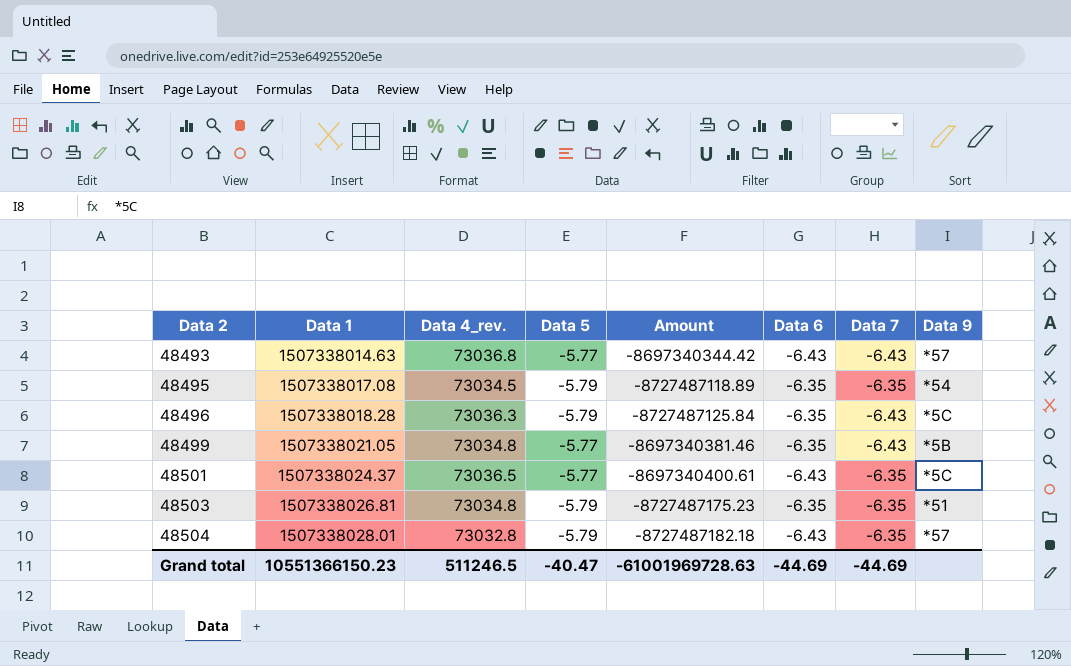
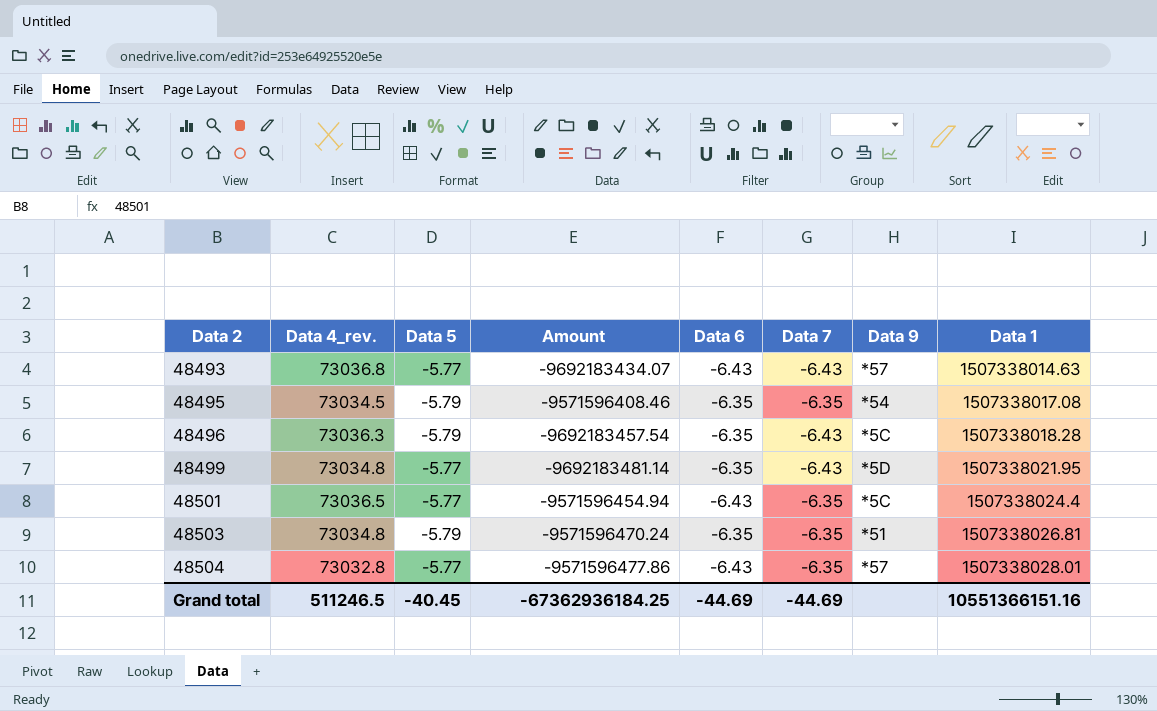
column Amount | formula: [Data 1] * [Data 5] -> [Data 7] * [Data 1]
column Data 1 | position: 2 -> 8
48499 | Data 9: *5B -> *5D
48499 | Data 1: 1507338021.05 -> 1507338021.95
48501 | Data 1: 1507338024.37 -> 1507338024.4
48504 | Data 5: -5.79 -> -5.77
Grand total | Data 5: -40.47 -> -40.45
Grand total | Amount: -61001969728.63 -> -67362936184.25
Grand total | Data 1: 10551366150.23 -> 10551366151.16

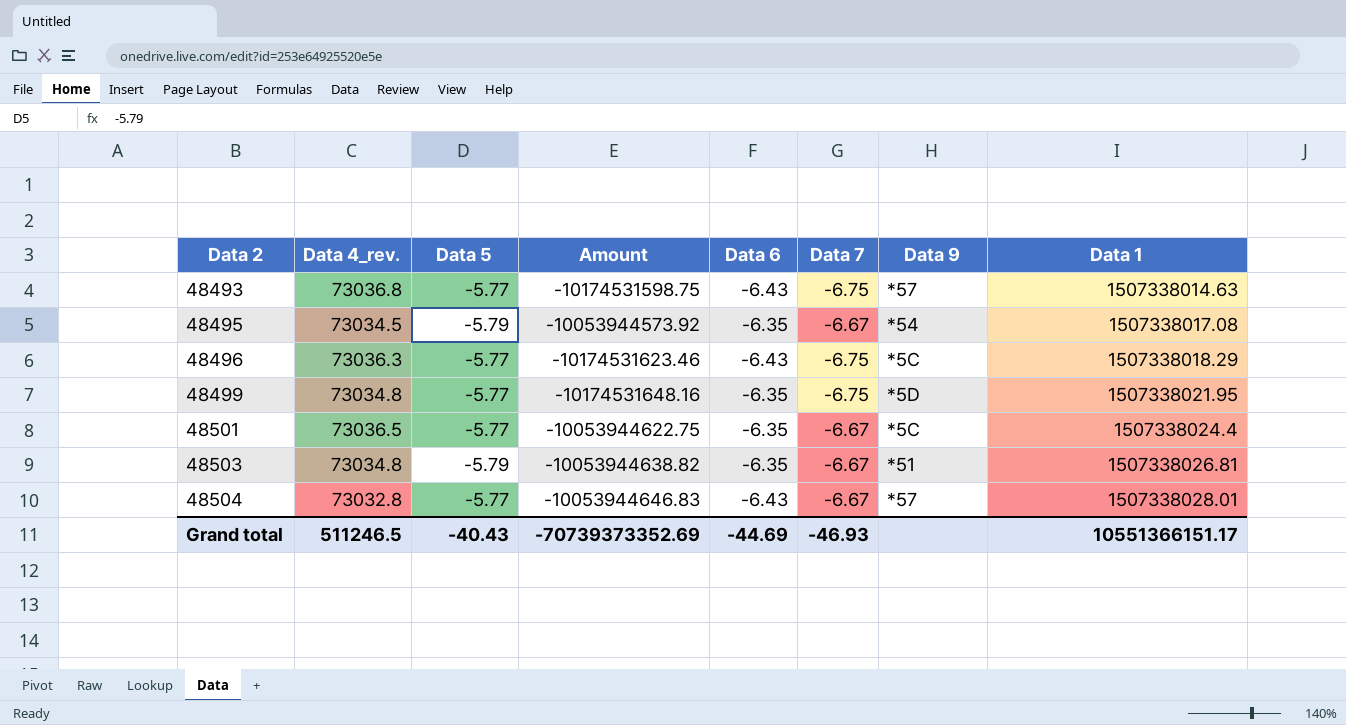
48493 | Amount: -9692183434.07 -> -10174531598.75
48493 | Data 7: -6.43 -> -6.75
48495 | Amount: -9571596408.46 -> -10053944573.92
48495 | Data 7: -6.35 -> -6.67
48496 | Data 5: -5.79 -> -5.77
48496 | Amount: -9692183457.54 -> -10174531623.46
48496 | Data 6: -6.35 -> -6.43
48496 | Data 7: -6.43 -> -6.75
48496 | Data 1: 1507338018.28 -> 1507338018.29
48499 | Amount: -9692183481.14 -> -10174531648.16
48499 | Data 7: -6.43 -> -6.75
48501 | Amount: -9571596454.94 -> -10053944622.75
48501 | Data 6: -6.43 -> -6.35
48501 | Data 7: -6.35 -> -6.67
48503 | Amount: -9571596470.24 -> -10053944638.82
48503 | Data 7: -6.35 -> -6.67
48504 | Amount: -9571596477.86 -> -10053944646.83
48504 | Data 7: -6.35 -> -6.67
Grand total | Data 5: -40.45 -> -40.43
Grand total | Amount: -67362936184.25 -> -70739373352.69
Grand total | Data 7: -44.69 -> -46.93
Grand total | Data 1: 10551366151.16 -> 10551366151.17

